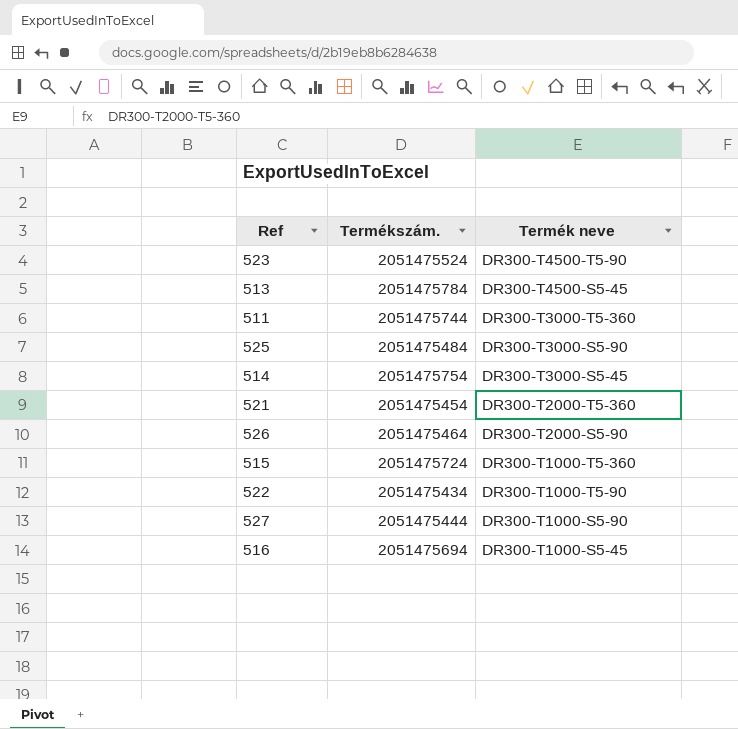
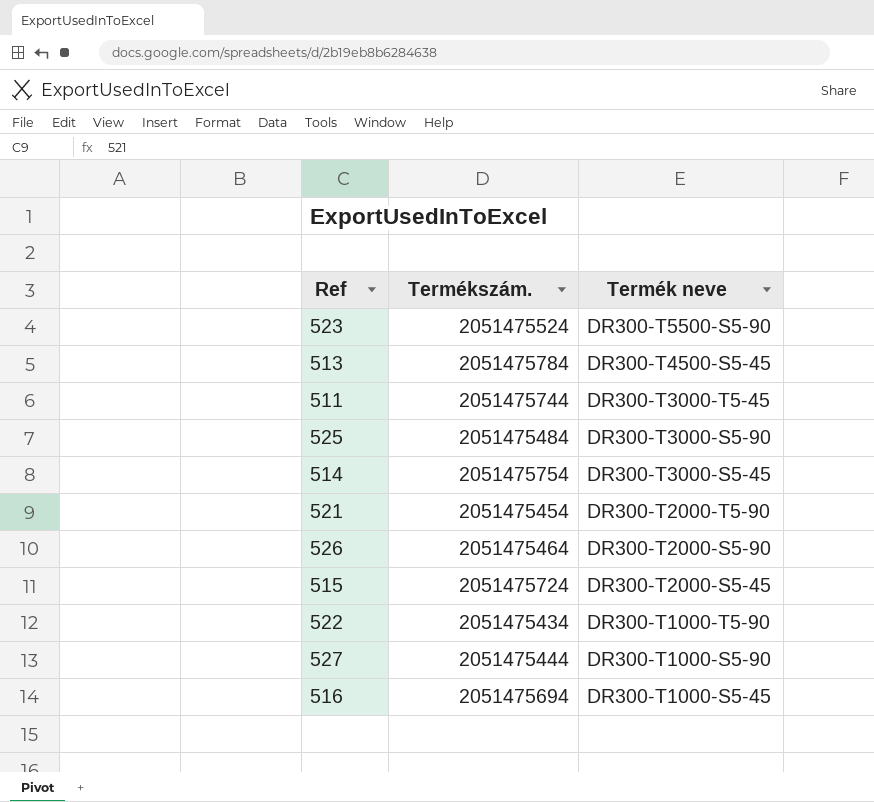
523 | Termék neve: DR300-T4500-T5-90 -> DR300-T5500-S5-90
511 | Termék neve: DR300-T3000-T5-360 -> DR300-T3000-T5-45
521 | Termék neve: DR300-T2000-T5-360 -> DR300-T2000-T5-90
515 | Termék neve: DR300-T1000-T5-360 -> DR300-T2000-S5-45

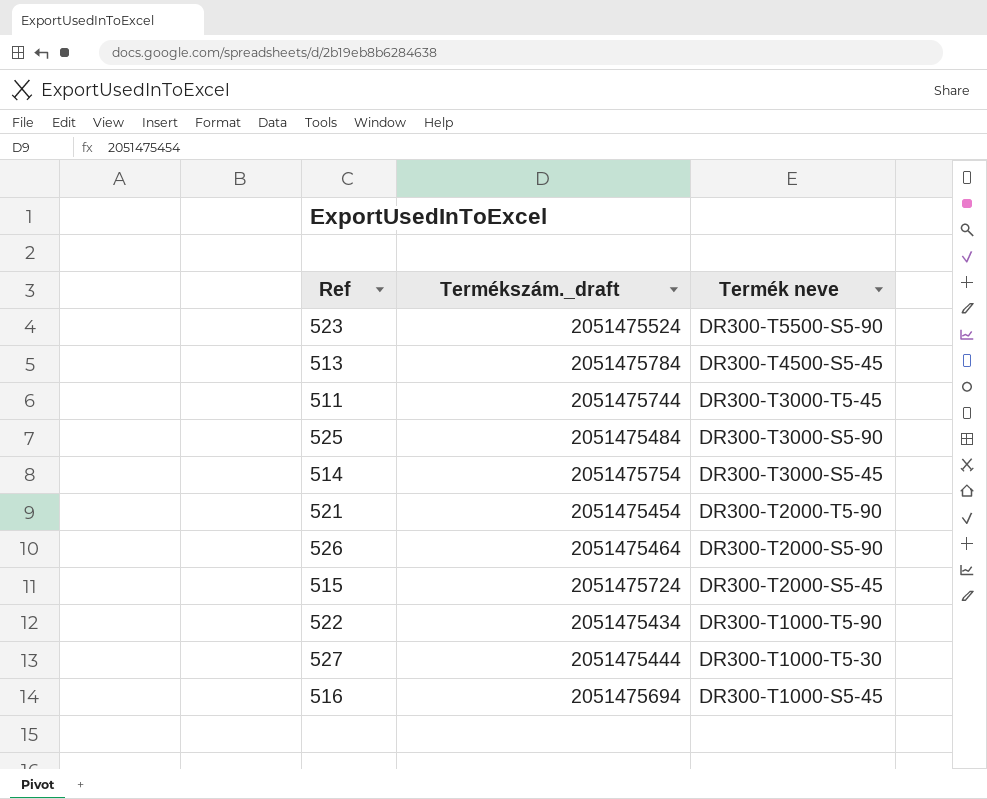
column name: Termékszám. -> Termékszám._draft
527 | Termék neve: DR300-T1000-S5-90 -> DR300-T1000-T5-30

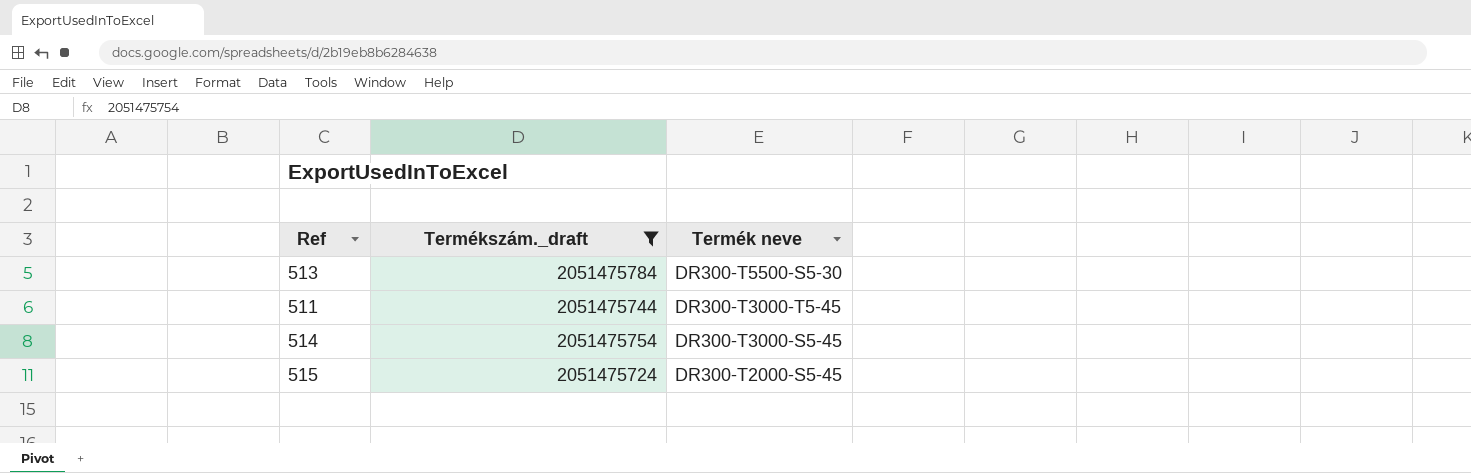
filter: none -> Termékszám._draft >= 2051475724
513 | Termék neve: DR300-T4500-S5-45 -> DR300-T5500-S5-30

